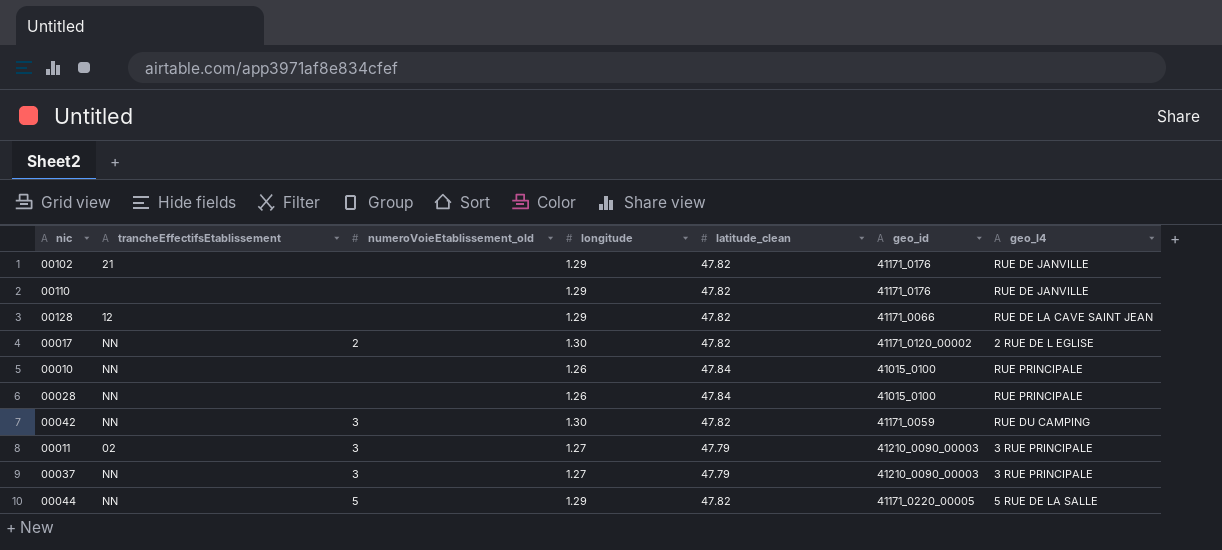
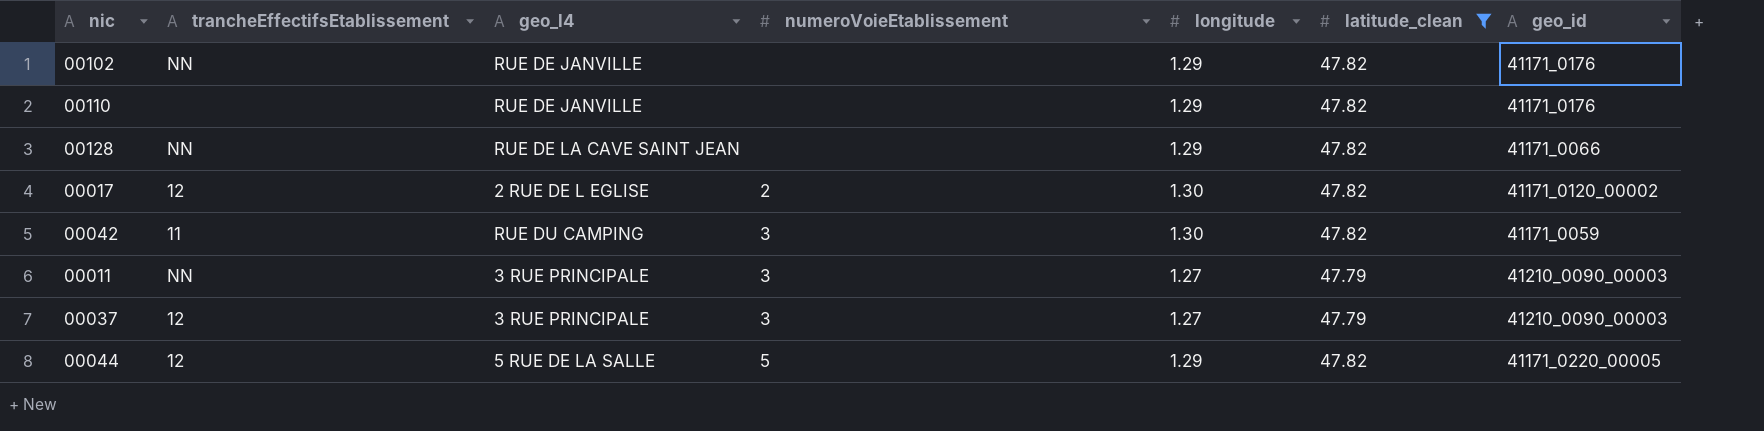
filter: none -> latitude_clean != 47.84
column geo_l4 | position: 7 -> 3
column name: numeroVoieEtablissement_old -> numeroVoieEtablissement
00102 | trancheEffectifsEtablissement: 21 -> NN
00128 | trancheEffectifsEtablissement: 12 -> NN
00017 | trancheEffectifsEtablissement: NN -> 12
00042 | trancheEffectifsEtablissement: NN -> 11
00011 | trancheEffectifsEtablissement: 02 -> NN
00037 | trancheEffectifsEtablissement: NN -> 12
00044 | trancheEffectifsEtablissement: NN -> 12

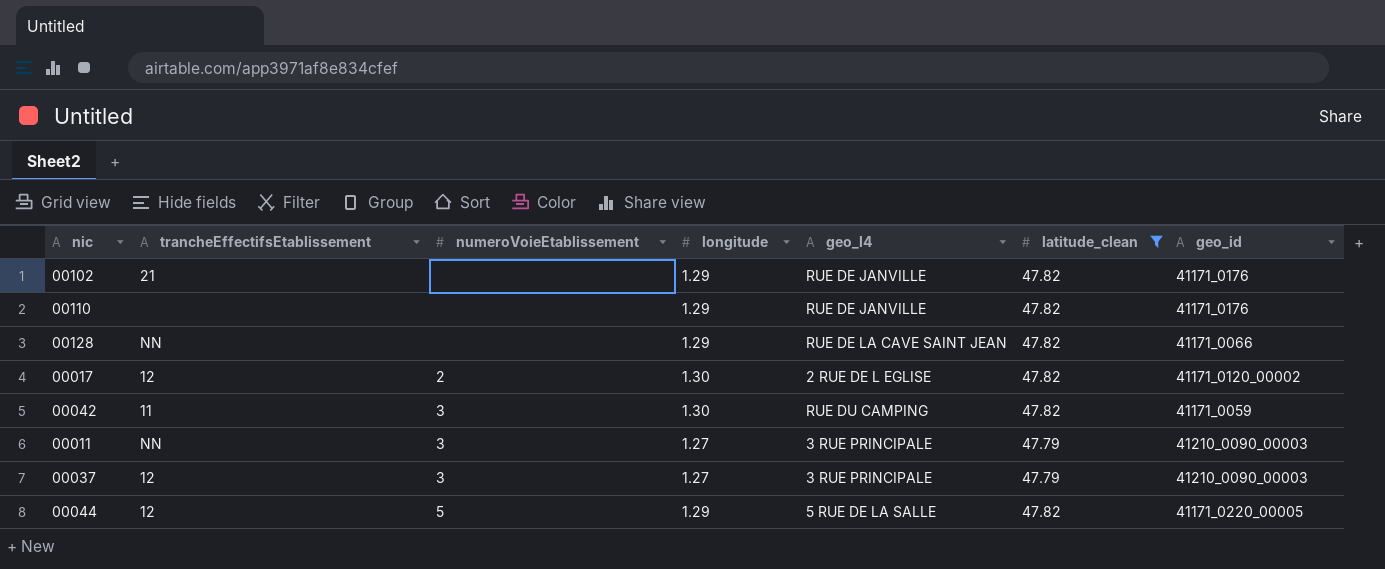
column geo_l4 | position: 3 -> 5
00102 | trancheEffectifsEtablissement: NN -> 21

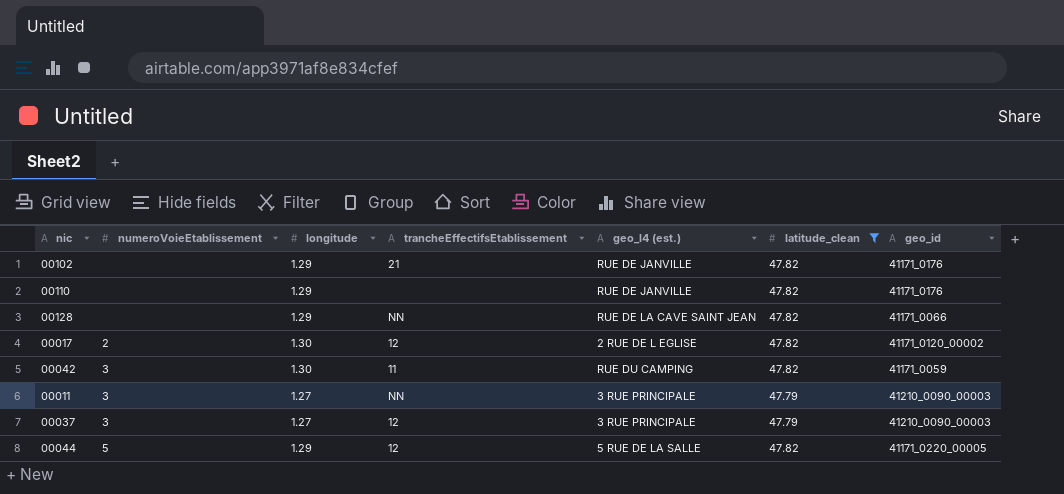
column trancheEffectifsEtablissement | position: 2 -> 4
column name: geo_l4 -> geo_l4 (est.)

